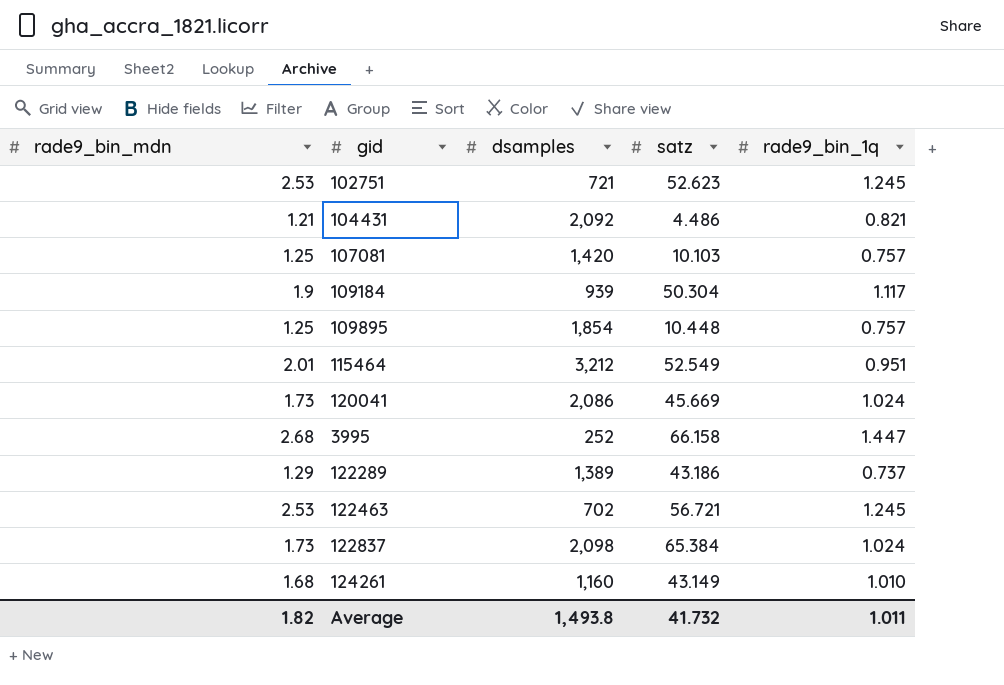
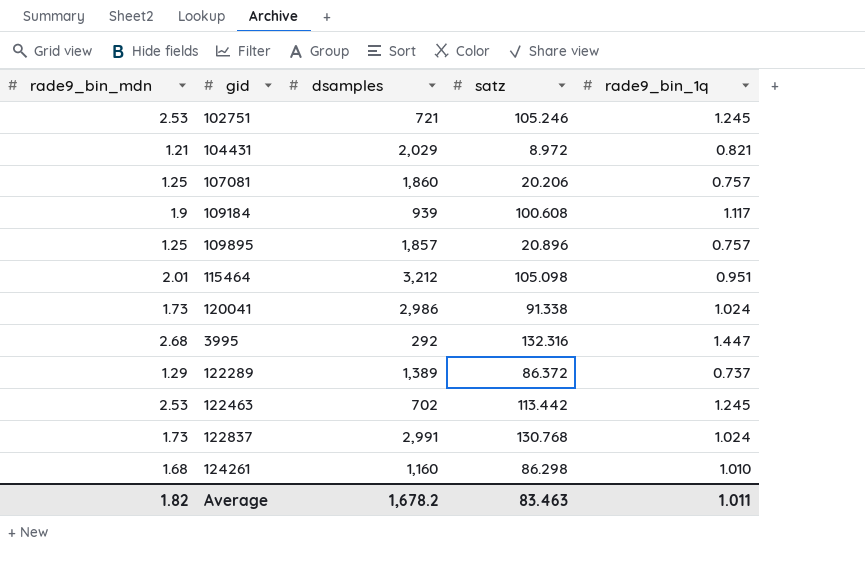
102751 | satz: 52.623 -> 105.246
104431 | dsamples: 2,092 -> 2,029
104431 | satz: 4.486 -> 8.972
107081 | dsamples: 1,420 -> 1,860
107081 | satz: 10.103 -> 20.206
109184 | satz: 50.304 -> 100.608
109895 | dsamples: 1,854 -> 1,857
109895 | satz: 10.448 -> 20.896
115464 | satz: 52.549 -> 105.098
120041 | dsamples: 2,086 -> 2,986
120041 | satz: 45.669 -> 91.338
3995 | dsamples: 252 -> 292
3995 | satz: 66.158 -> 132.316
122289 | satz: 43.186 -> 86.372
122463 | satz: 56.721 -> 113.442
122837 | dsamples: 2,098 -> 2,991
122837 | satz: 65.384 -> 130.768
124261 | satz: 43.149 -> 86.298
Average | dsamples: 1,493.8 -> 1,678.2
Average | satz: 41.732 -> 83.463

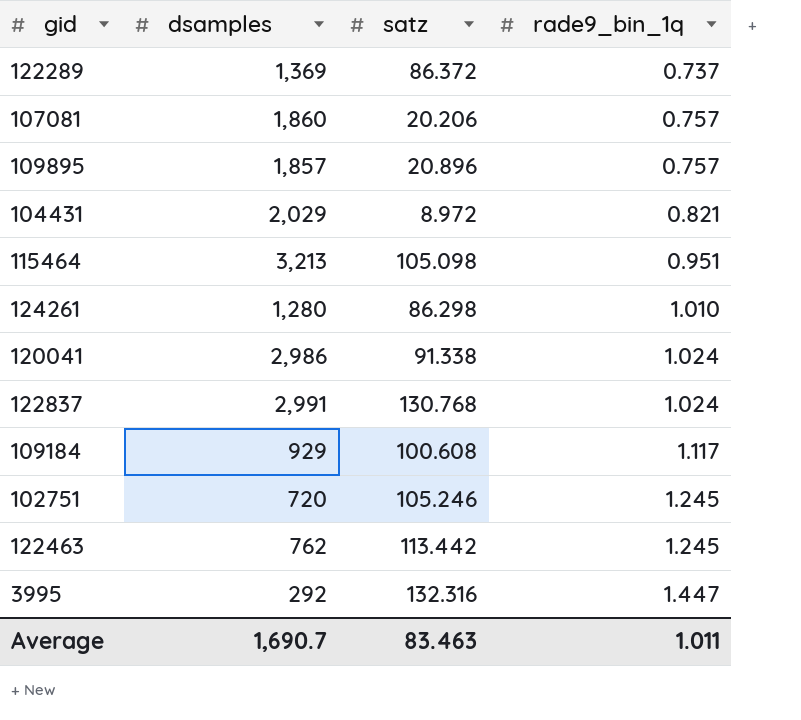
row order: none -> rade9_bin_1q ascending
column rade9_bin_mdn | position: 1 -> none
122289 | dsamples: 1,389 -> 1,369
115464 | dsamples: 3,212 -> 3,213
124261 | dsamples: 1,160 -> 1,280
109184 | dsamples: 939 -> 929
102751 | dsamples: 721 -> 720
122463 | dsamples: 702 -> 762
Average | dsamples: 1,678.2 -> 1,690.7

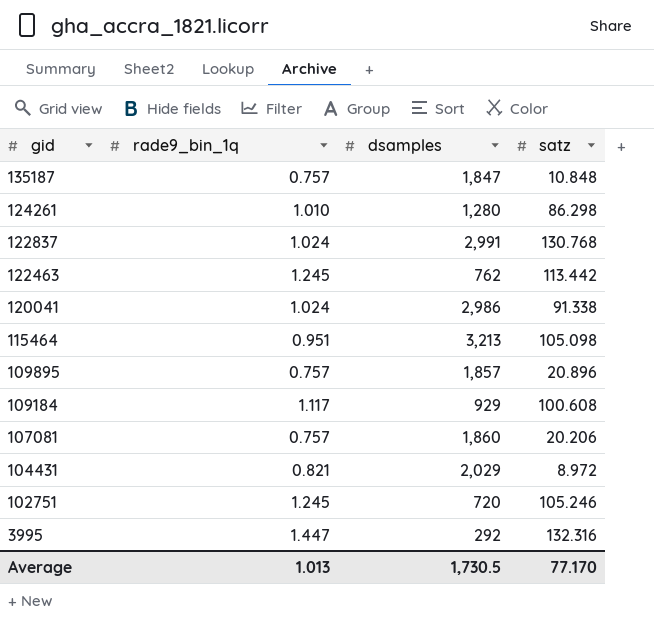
row order: rade9_bin_1q ascending -> gid descending
column rade9_bin_1q | position: 4 -> 2
row 122289: 1,369 | 86.372 | 0.737 -> none
row 135187: none -> 0.757 | 1,847 | 10.848
Average | rade9_bin_1q: 1.011 -> 1.013
Average | dsamples: 1,690.7 -> 1,730.5
Average | satz: 83.463 -> 77.170

